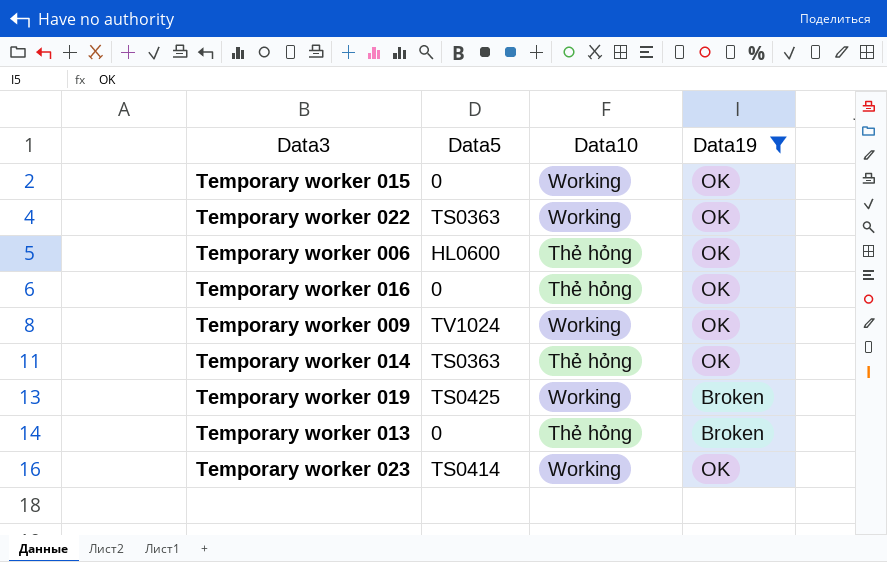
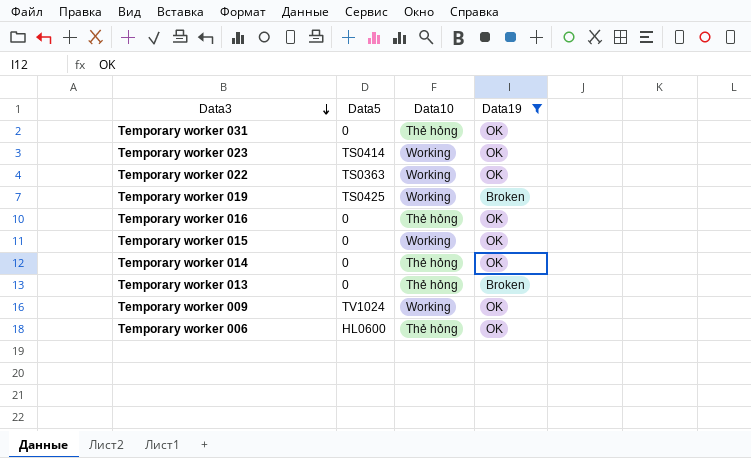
row order: none -> Data3 descending
row Temporary worker 031: none -> 0 | Thẻ hỏng | OK
Temporary worker 014 | Data5: TS0363 -> 0

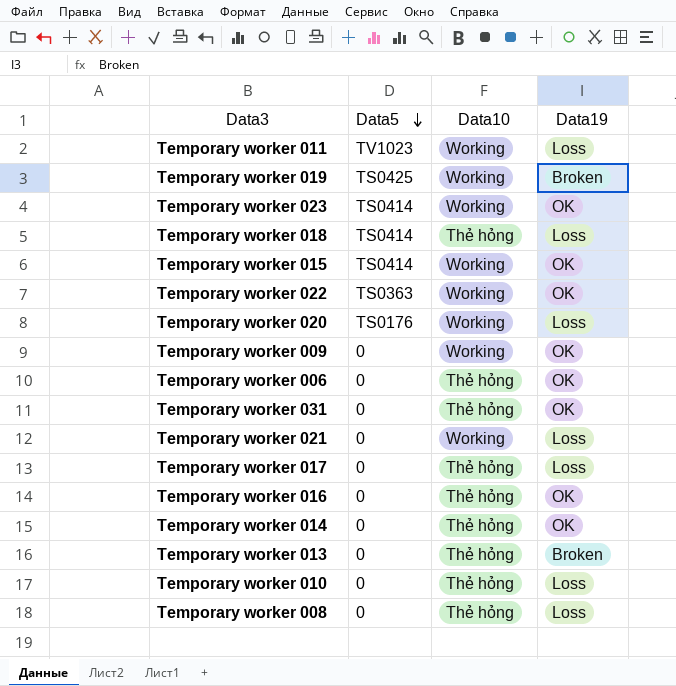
filter: Data19 != Loss -> none
row order: Data3 descending -> Data5 descending
Temporary worker 015 | Data5: 0 -> TS0414
Temporary worker 009 | Data5: TV1024 -> 0
Temporary worker 006 | Data5: HL0600 -> 0

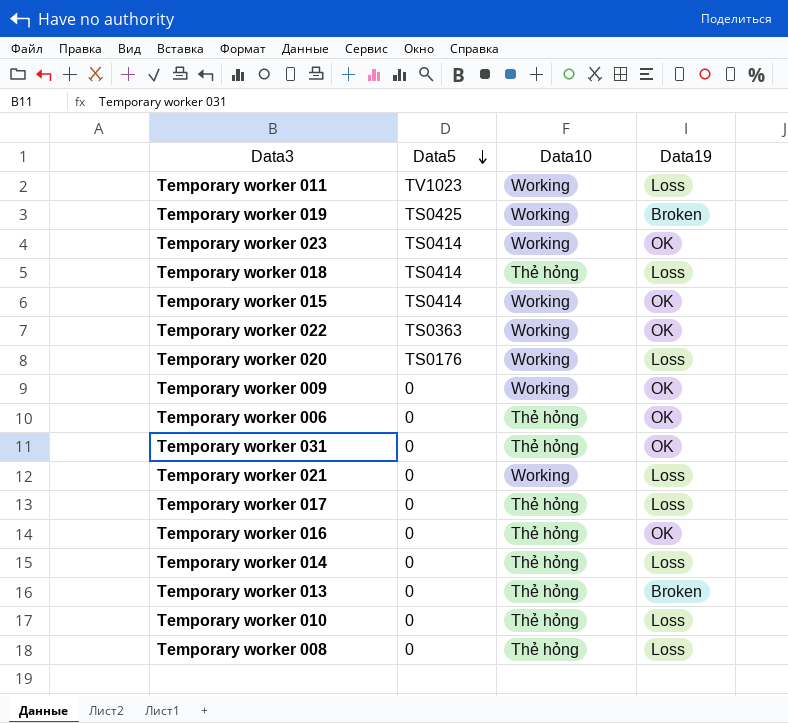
Temporary worker 014 | Data19: OK -> Loss

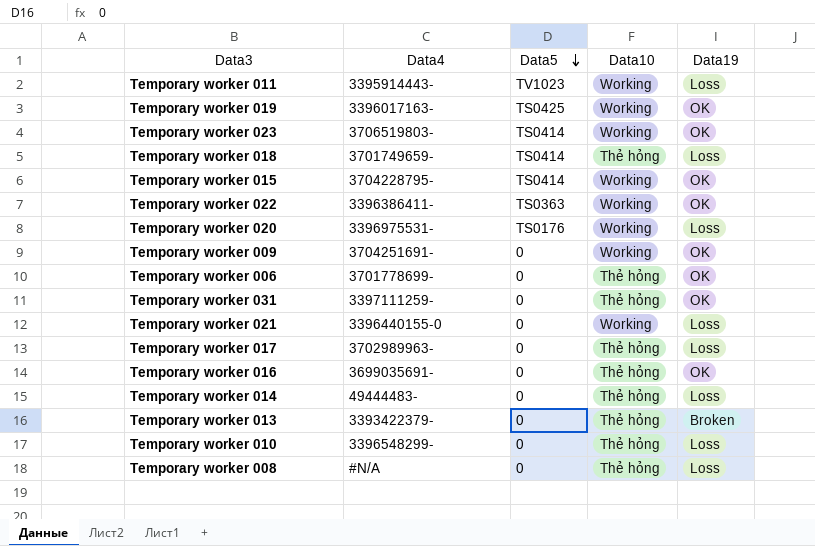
column Data4 | position: none -> 2
Temporary worker 019 | Data19: Broken -> OK

